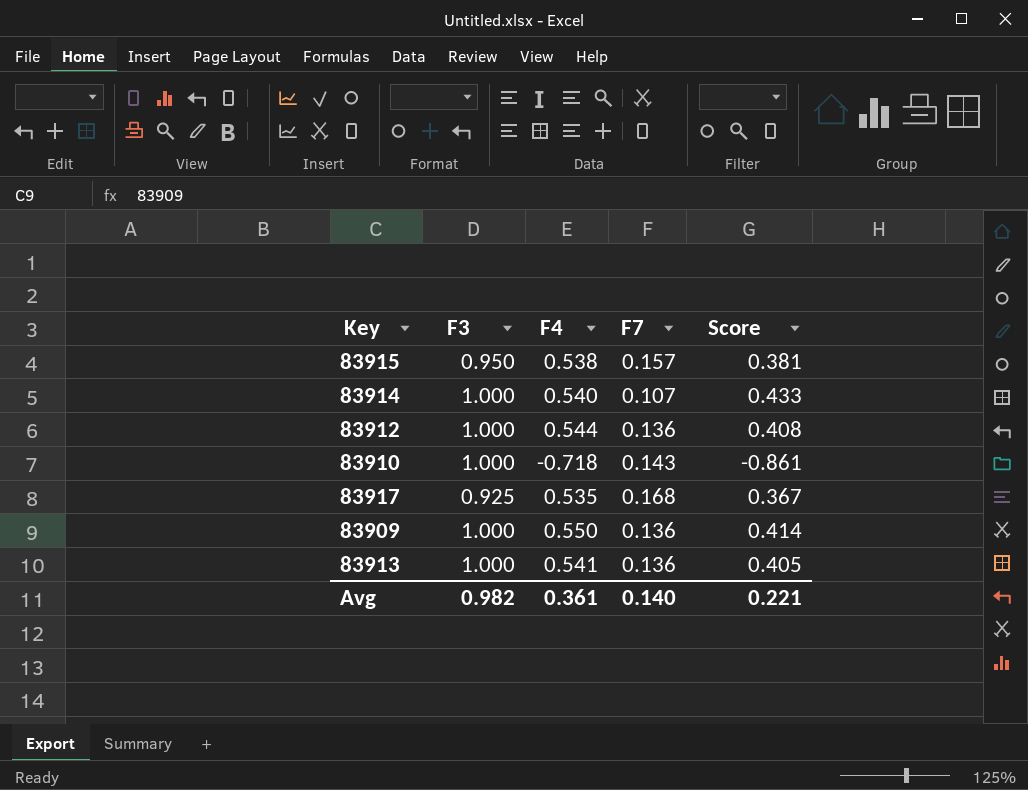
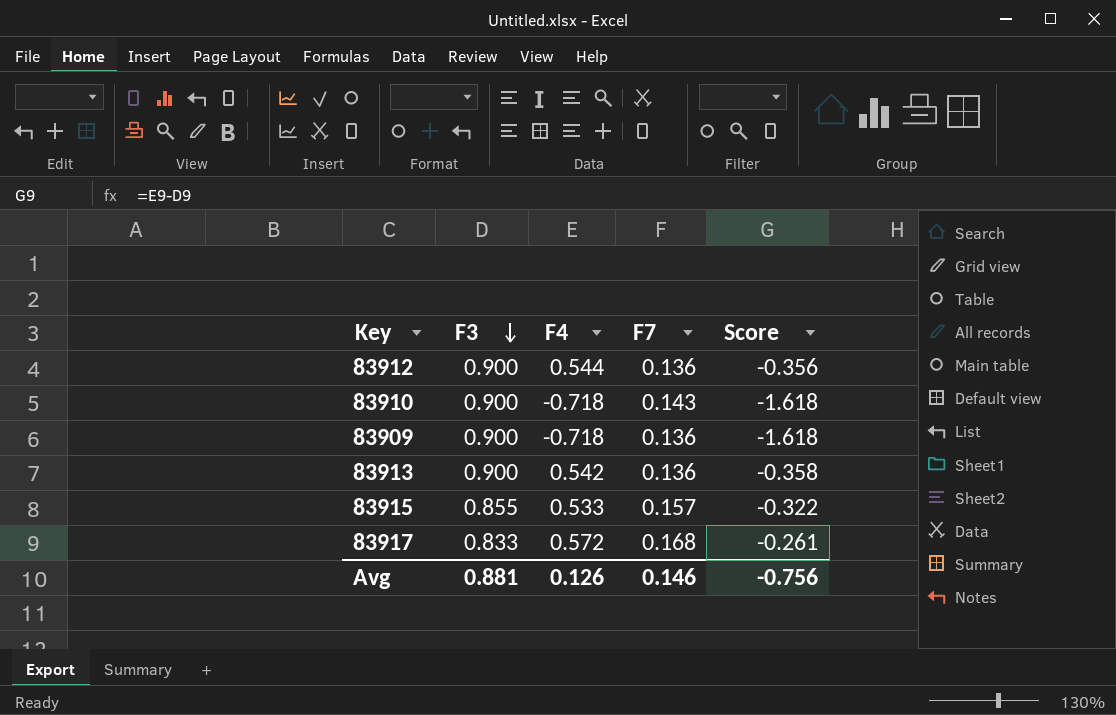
row order: none -> F3 descending
column Score | formula: [F4] - [F7] -> [F4] - [F3]
row 83914: 1.000 | 0.540 | 0.107 | 0.433 -> none
83912 | F3: 1.000 -> 0.900
83910 | F3: 1.000 -> 0.900
83909 | F3: 1.000 -> 0.900
83909 | F4: 0.550 -> -0.718
83913 | F3: 1.000 -> 0.900
83913 | F4: 0.541 -> 0.542
83915 | F3: 0.950 -> 0.855
83915 | F4: 0.538 -> 0.533
83917 | F3: 0.925 -> 0.833
83917 | F4: 0.535 -> 0.572
Avg | F3: 0.982 -> 0.881
Avg | F4: 0.361 -> 0.126
Avg | F7: 0.140 -> 0.146
Avg | Score: 0.221 -> -0.756

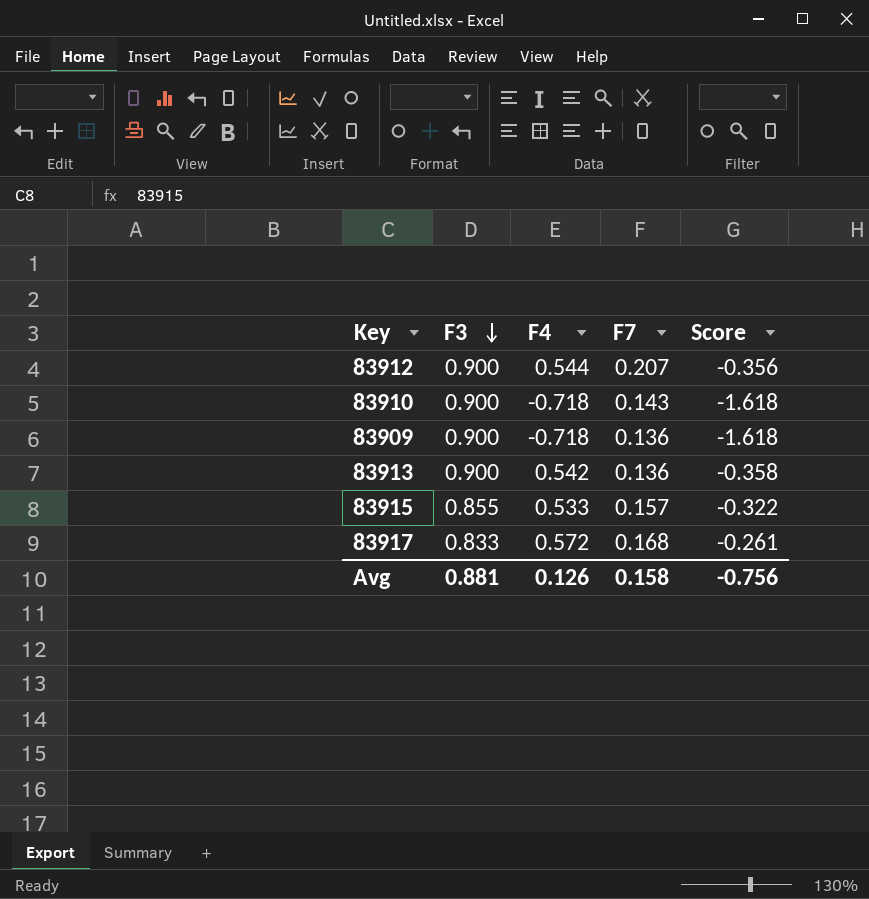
83912 | F7: 0.136 -> 0.207
Avg | F7: 0.146 -> 0.158

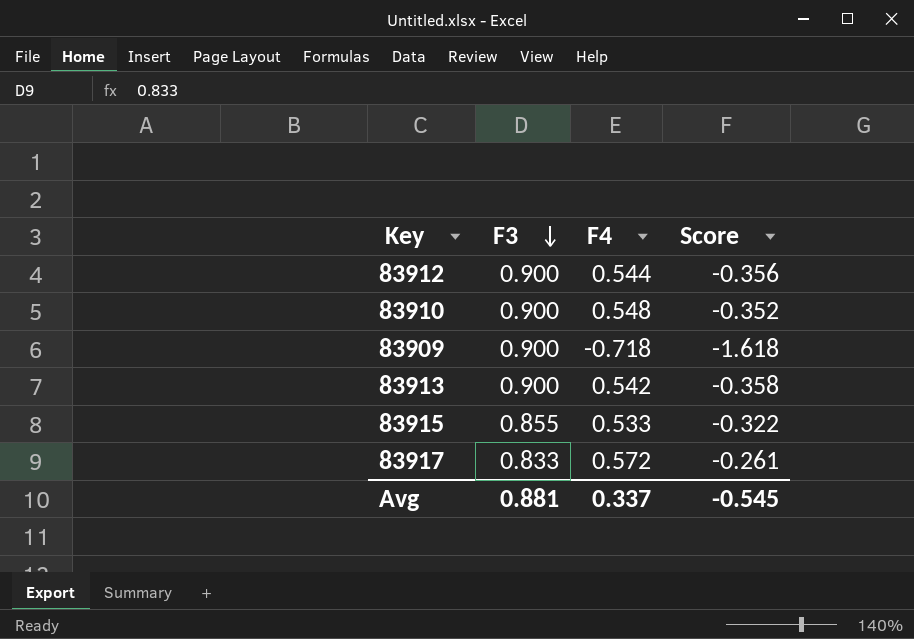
column F7 | position: 4 -> none
83910 | F4: -0.718 -> 0.548
83910 | Score: -1.618 -> -0.352
Avg | F4: 0.126 -> 0.337
Avg | Score: -0.756 -> -0.545

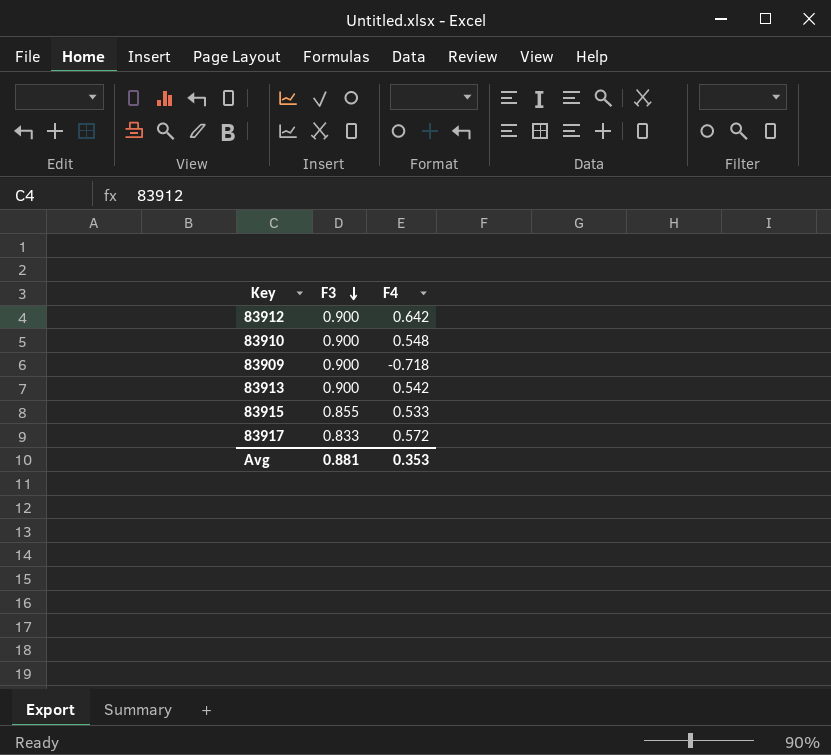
column Score | formula: [F4] - [F3] -> none
83912 | F4: 0.544 -> 0.642
Avg | F4: 0.337 -> 0.353

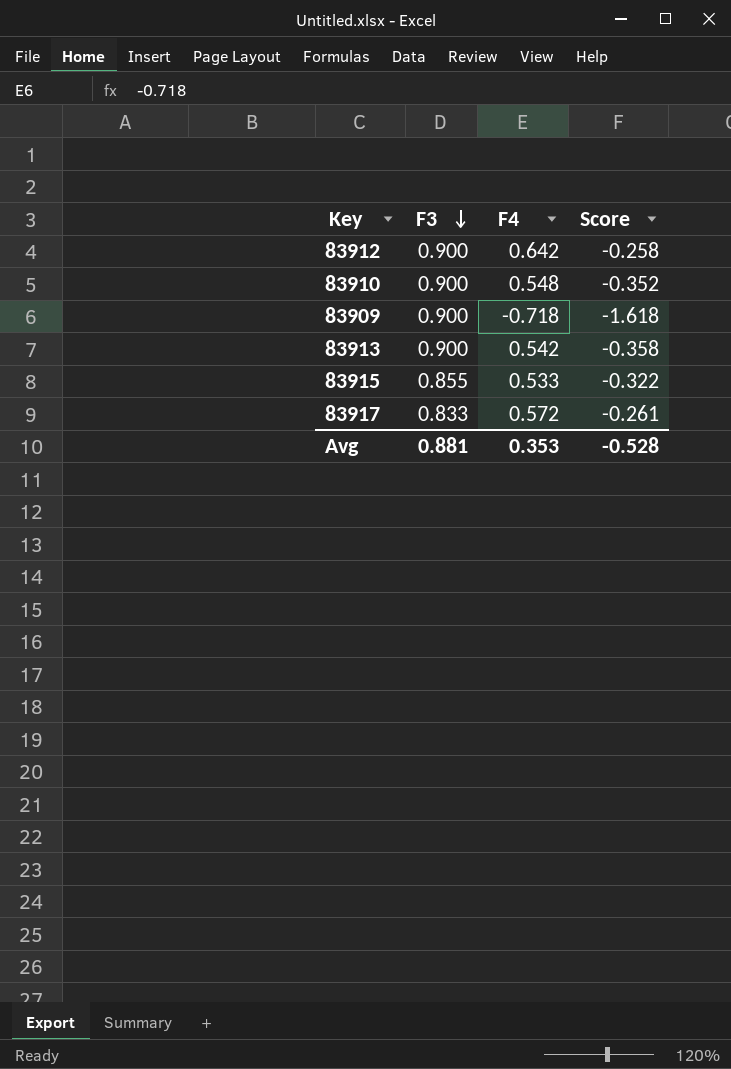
column Score | formula: none -> [F4] - [F3]

